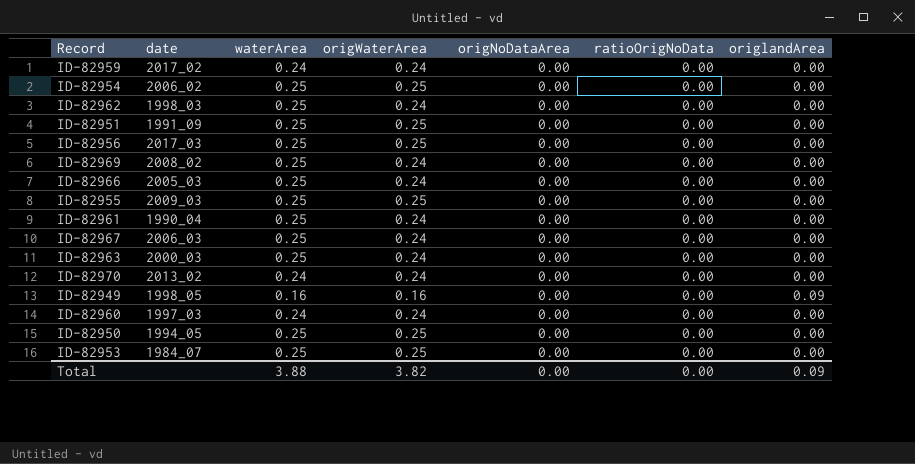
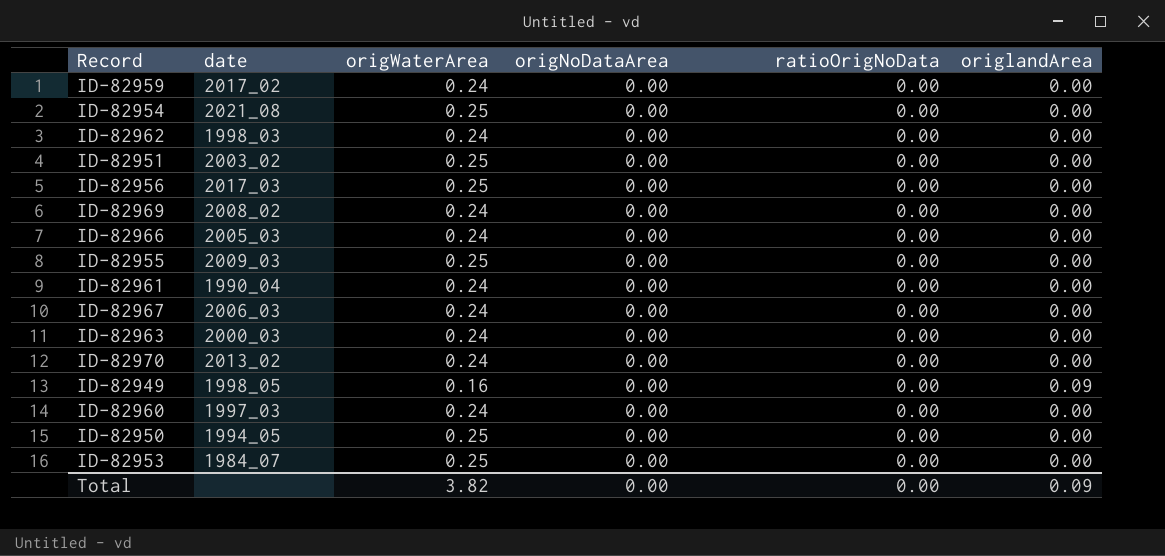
column waterArea | position: 3 -> none
ID-82954 | date: 2006_02 -> 2021_08
ID-82951 | date: 1991_09 -> 2003_02

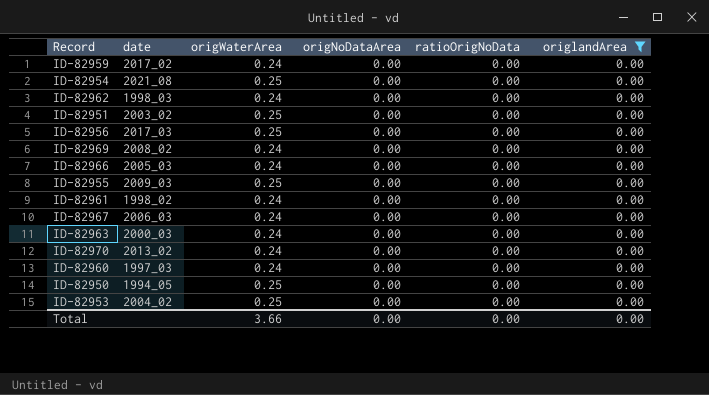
filter: none -> origlandArea = 0.00
ID-82961 | date: 1990_04 -> 1998_02
ID-82953 | date: 1984_07 -> 2004_02
Total | origWaterArea: 3.82 -> 3.66
Total | origlandArea: 0.09 -> 0.00

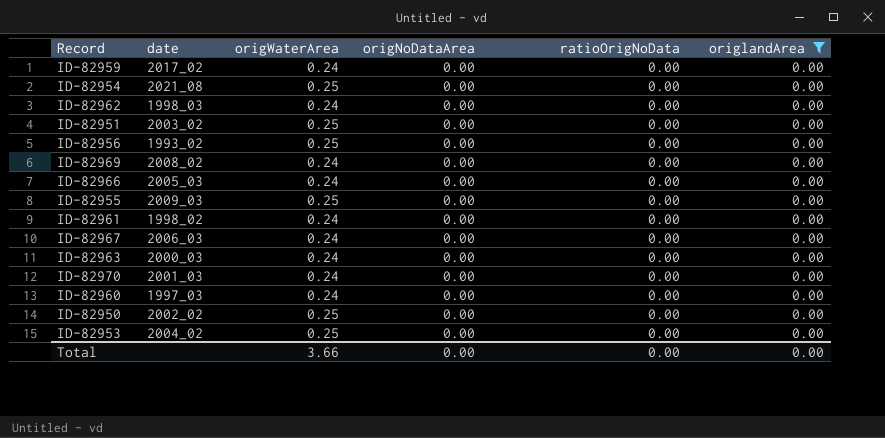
ID-82956 | date: 2017_03 -> 1993_02
ID-82970 | date: 2013_02 -> 2001_03
ID-82950 | date: 1994_05 -> 2002_02

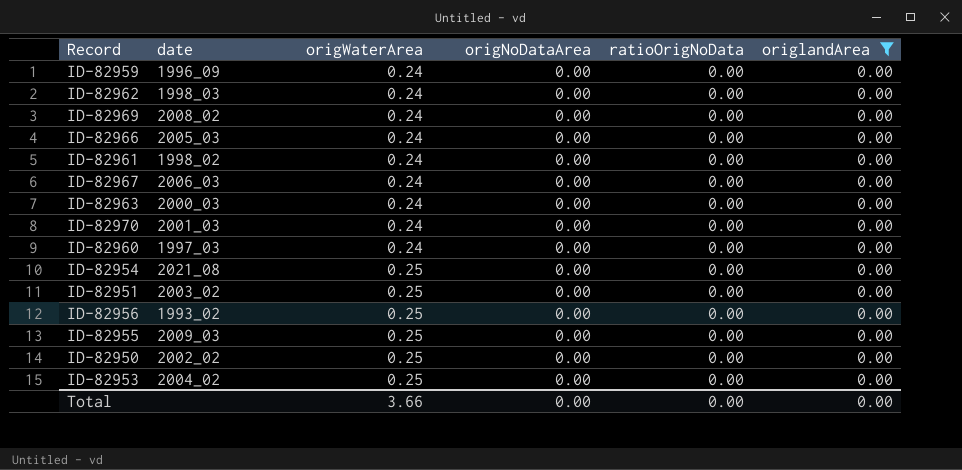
row order: none -> origWaterArea ascending
ID-82959 | date: 2017_02 -> 1996_09

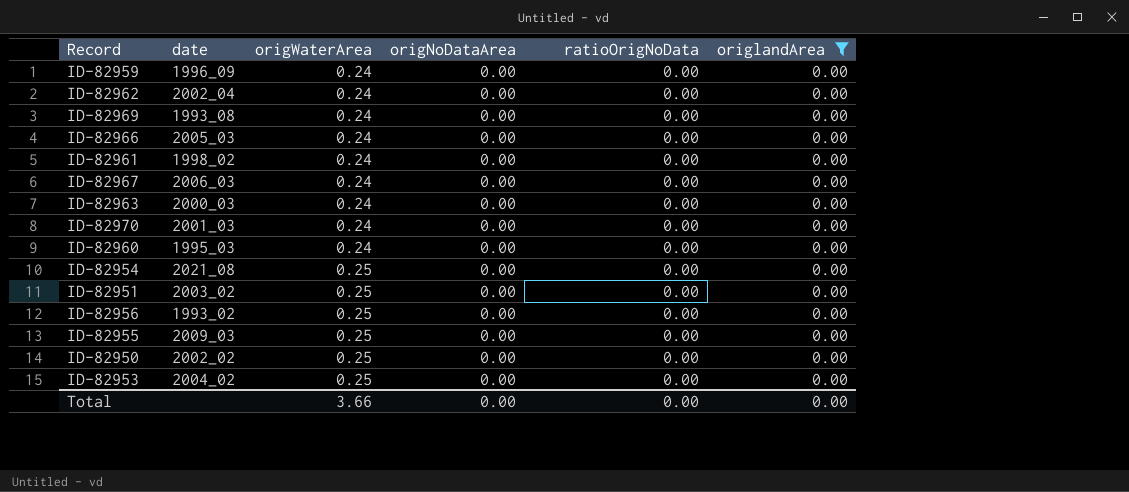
ID-82962 | date: 1998_03 -> 2002_04
ID-82969 | date: 2008_02 -> 1993_08
ID-82960 | date: 1997_03 -> 1995_03

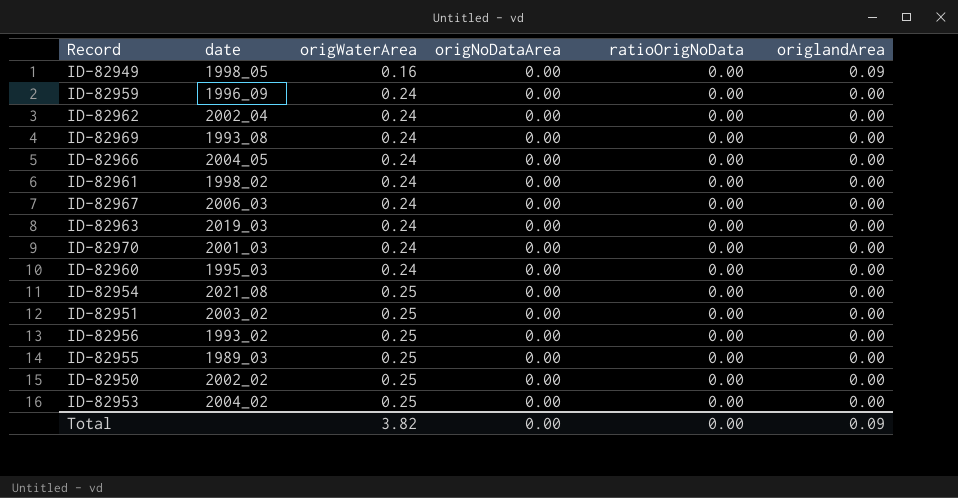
filter: origlandArea = 0.00 -> none
ID-82966 | date: 2005_03 -> 2004_05
ID-82963 | date: 2000_03 -> 2019_03
ID-82955 | date: 2009_03 -> 1989_03
Total | origWaterArea: 3.66 -> 3.82
Total | origlandArea: 0.00 -> 0.09

